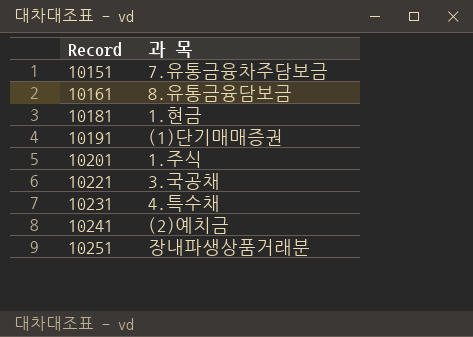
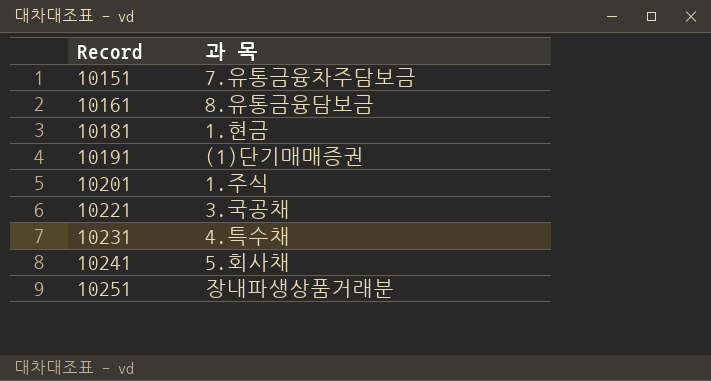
10241 | 과 목: (2)예치금 -> 5.회사채

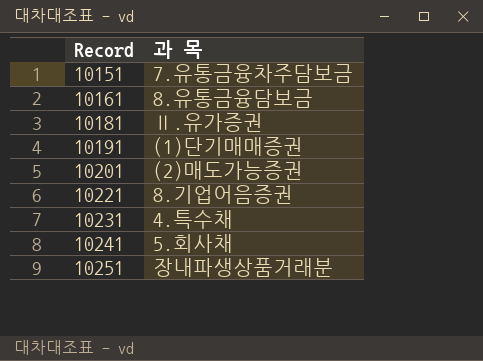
10181 | 과 목: 1.현금 -> Ⅱ.유가증권
10201 | 과 목: 1.주식 -> (2)매도가능증권
10221 | 과 목: 3.국공채 -> 8.기업어음증권

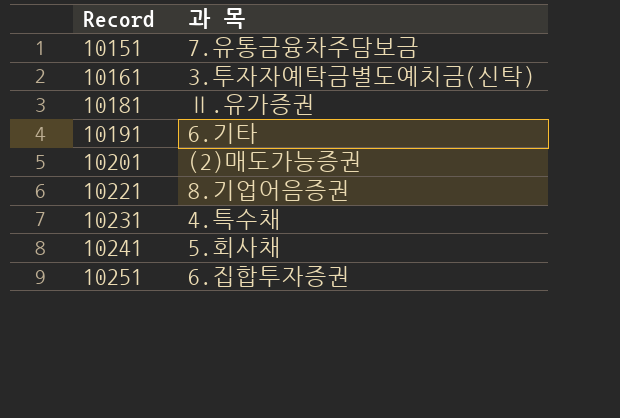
10161 | 과 목: 8.유통금융담보금 -> 3.투자자예탁금별도예치금(신탁)
10191 | 과 목: (1)단기매매증권 -> 6.기타
10251 | 과 목: 장내파생상품거래분 -> 6.집합투자증권

